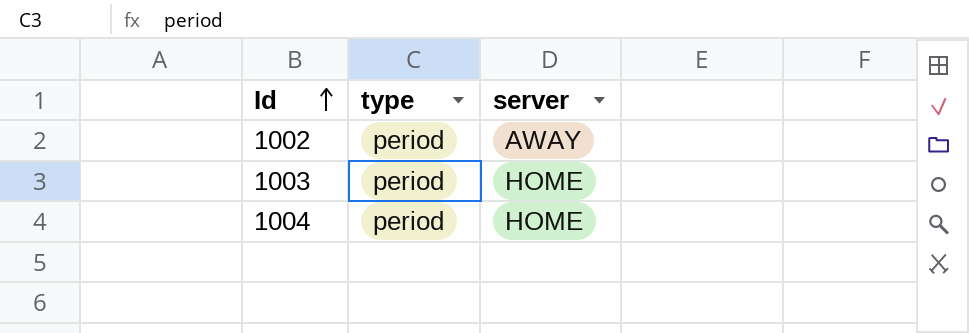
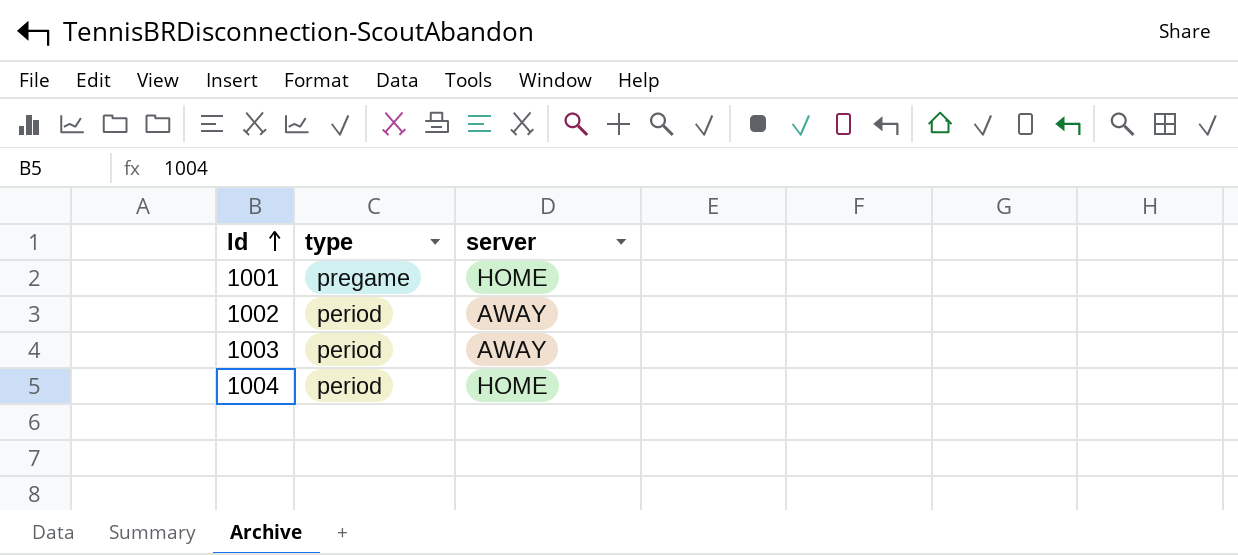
row 1001: none -> pregame | HOME
1003 | server: HOME -> AWAY

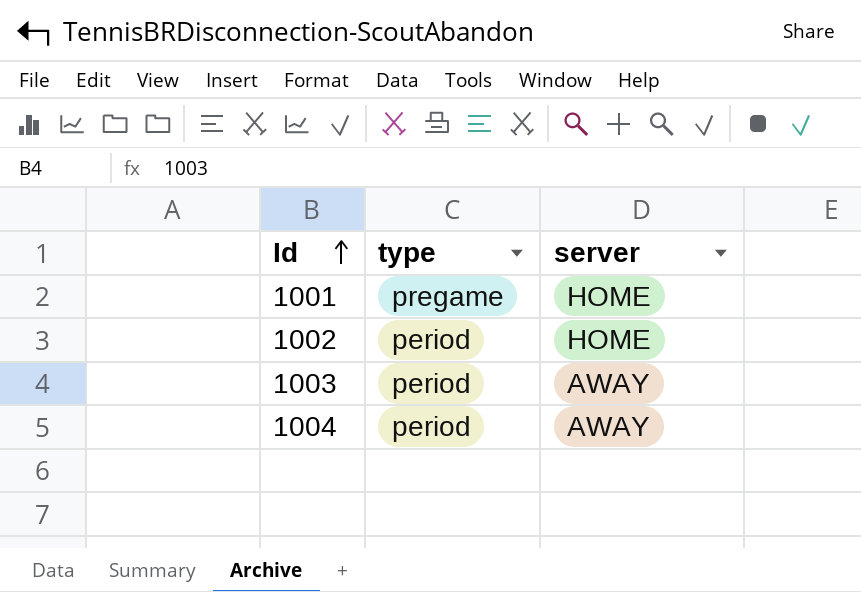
1002 | server: AWAY -> HOME
1004 | server: HOME -> AWAY

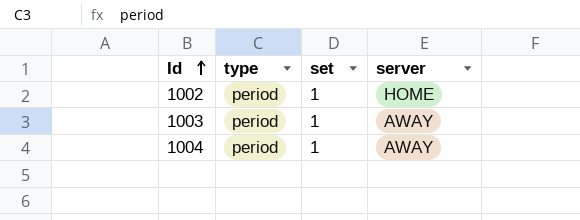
column set | position: none -> 3
row 1001: pregame | HOME -> none

